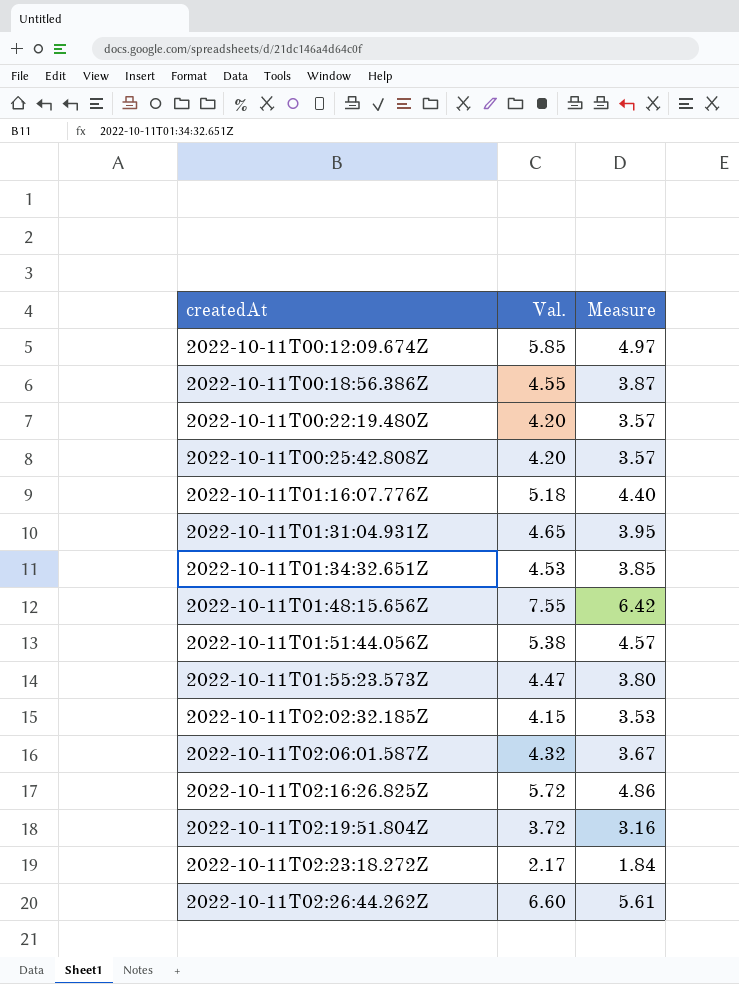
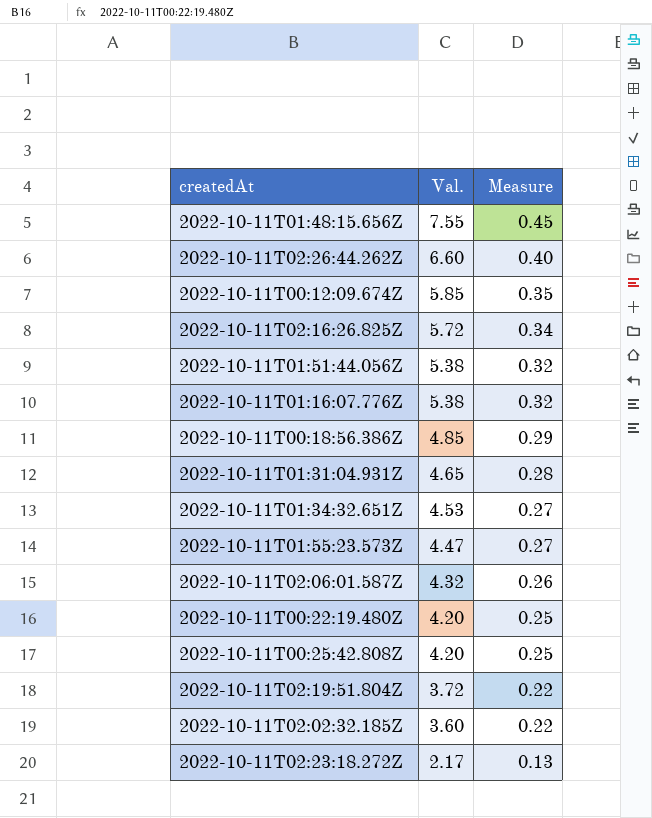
row order: createdAt ascending -> Val. descending
column Measure | formula: [Val.] * 0.85 -> [Val.] * 0.06
2022-10-11T01:16:07.776Z | Val.: 5.18 -> 5.38
2022-10-11T00:18:56.386Z | Val.: 4.55 -> 4.85
2022-10-11T02:02:32.185Z | Val.: 4.15 -> 3.60

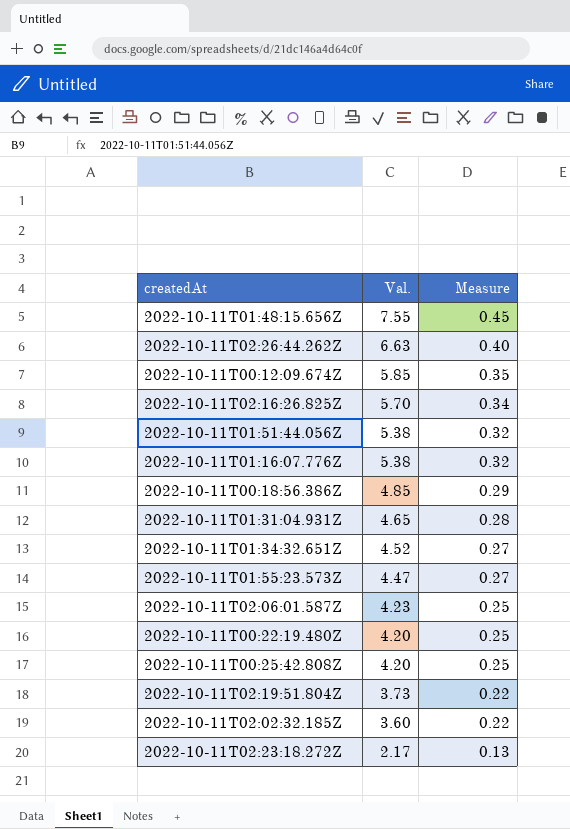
2022-10-11T02:26:44.262Z | Val.: 6.60 -> 6.63
2022-10-11T02:16:26.825Z | Val.: 5.72 -> 5.70
2022-10-11T01:34:32.651Z | Val.: 4.53 -> 4.52
2022-10-11T02:06:01.587Z | Val.: 4.32 -> 4.23
2022-10-11T02:06:01.587Z | Measure: 0.26 -> 0.25
2022-10-11T02:19:51.804Z | Val.: 3.72 -> 3.73

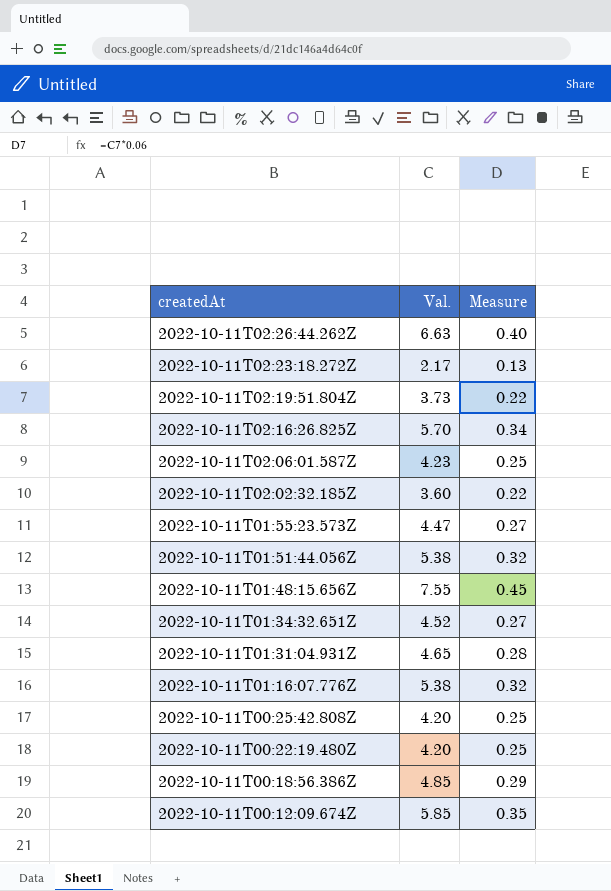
row order: Val. descending -> createdAt descending

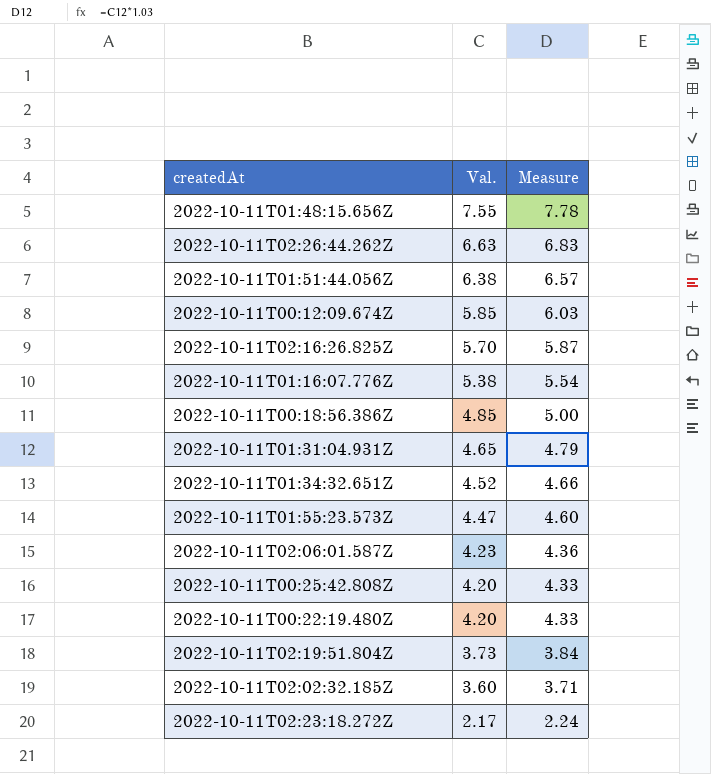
row order: createdAt descending -> Val. descending
column Measure | formula: [Val.] * 0.06 -> [Val.] * 1.03
2022-10-11T01:51:44.056Z | Val.: 5.38 -> 6.38

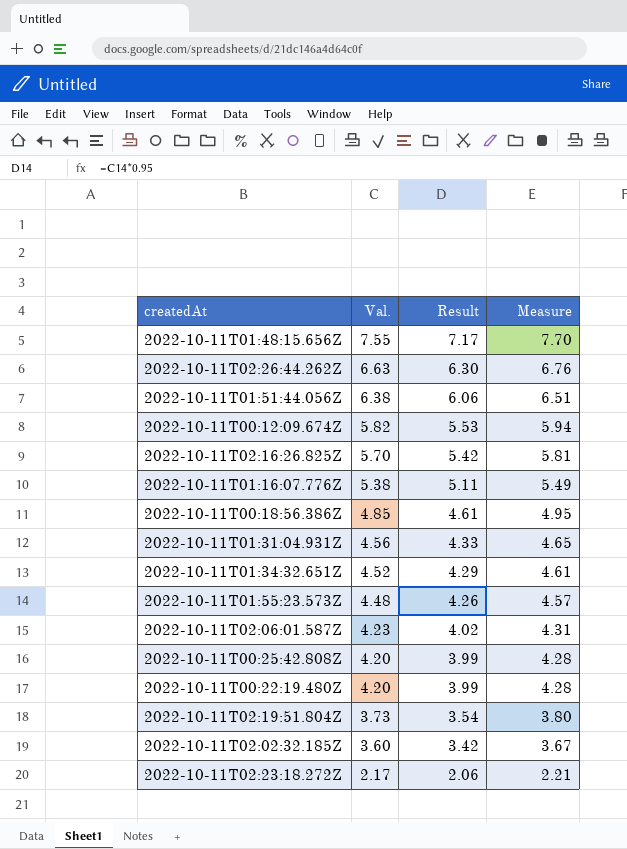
column Result | formula: none -> [Val.] * 0.95
column Measure | formula: [Val.] * 1.03 -> [Val.] * 1.02
2022-10-11T00:12:09.674Z | Val.: 5.85 -> 5.82
2022-10-11T01:31:04.931Z | Val.: 4.65 -> 4.56
2022-10-11T01:55:23.573Z | Val.: 4.47 -> 4.48

